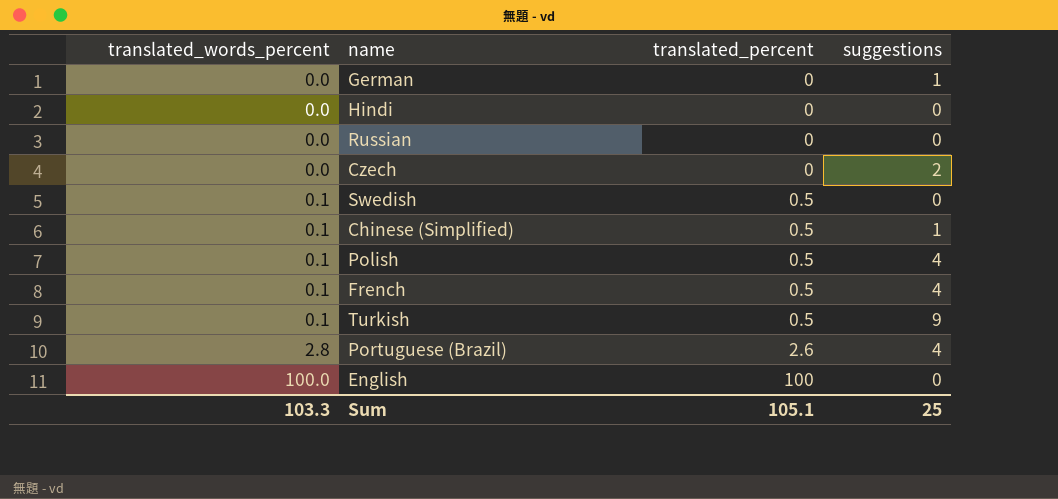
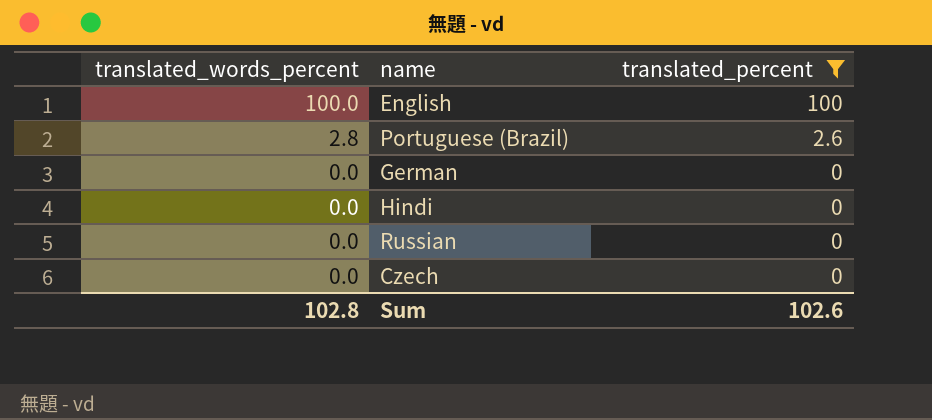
filter: none -> translated_percent != 0.5
row order: translated_words_percent ascending -> translated_words_percent descending
column suggestions | position: 4 -> none
Sum | translated_words_percent: 103.3 -> 102.8
Sum | translated_percent: 105.1 -> 102.6

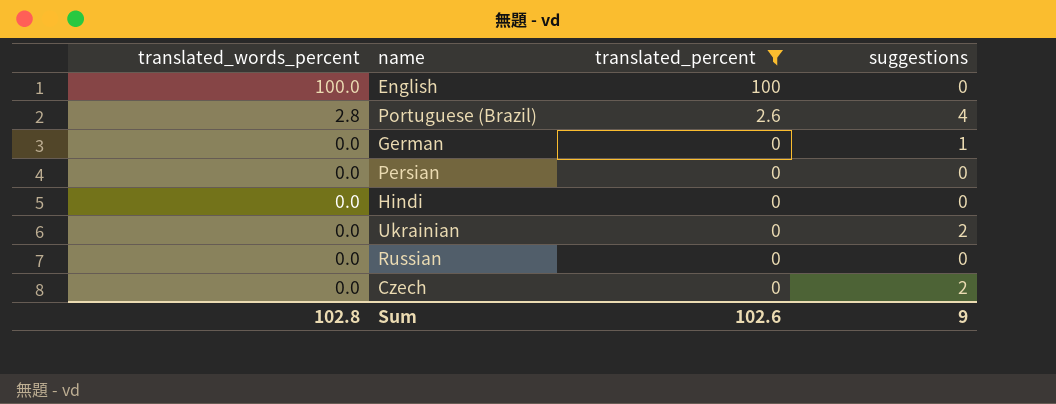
column suggestions | position: none -> 4
row Persian: none -> 0.0 | 0 | 0
row Ukrainian: none -> 0.0 | 0 | 2

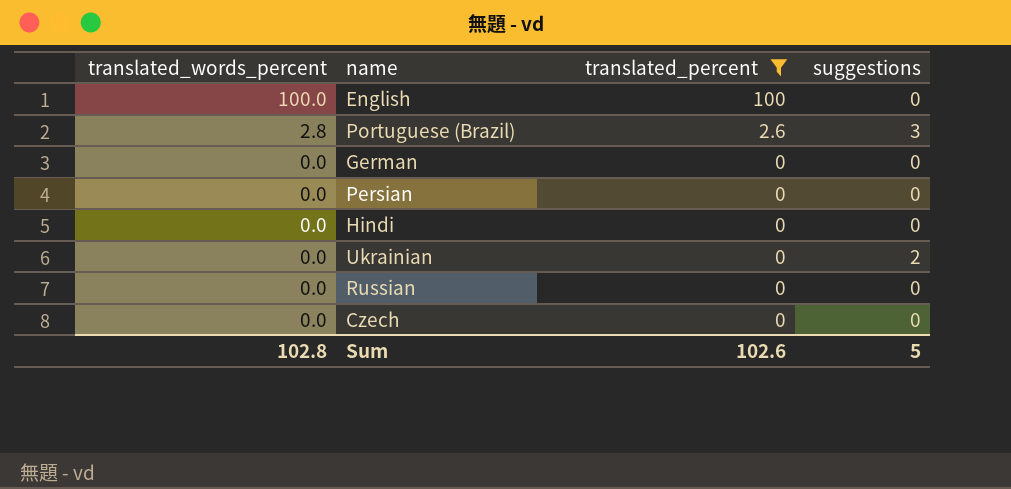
Portuguese (Brazil) | suggestions: 4 -> 3
German | suggestions: 1 -> 0
Czech | suggestions: 2 -> 0
Sum | suggestions: 9 -> 5

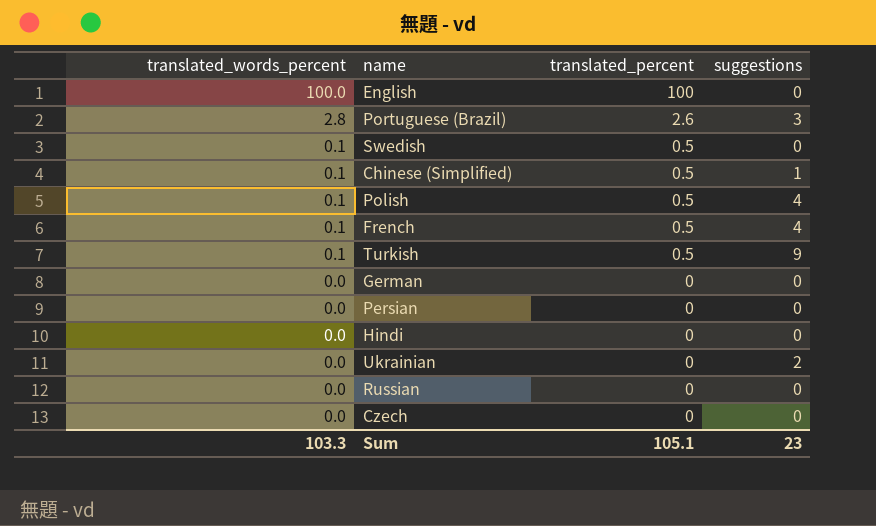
filter: translated_percent != 0.5 -> none
Sum | translated_words_percent: 102.8 -> 103.3
Sum | translated_percent: 102.6 -> 105.1
Sum | suggestions: 5 -> 23

